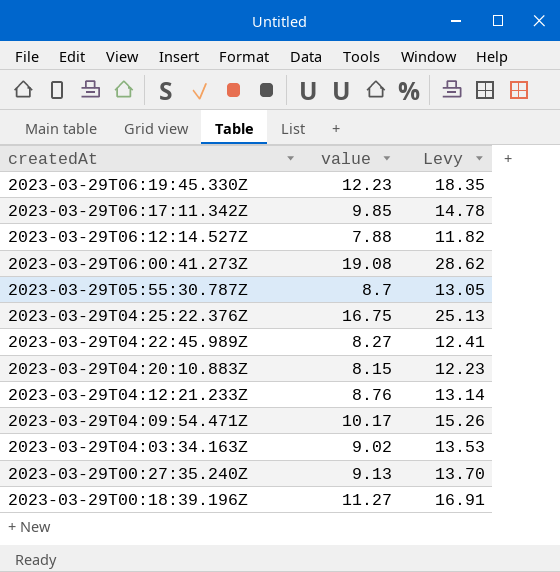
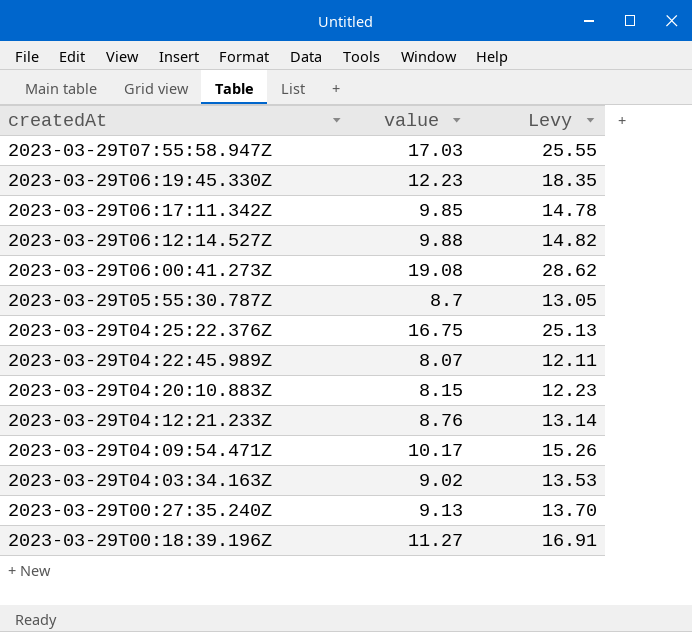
row 2023-03-29T07:55:58.947Z: none -> 17.03 | 25.55
2023-03-29T06:12:14.527Z | value: 7.88 -> 9.88
2023-03-29T06:12:14.527Z | Levy: 11.82 -> 14.82
2023-03-29T04:22:45.989Z | value: 8.27 -> 8.07
2023-03-29T04:22:45.989Z | Levy: 12.41 -> 12.11

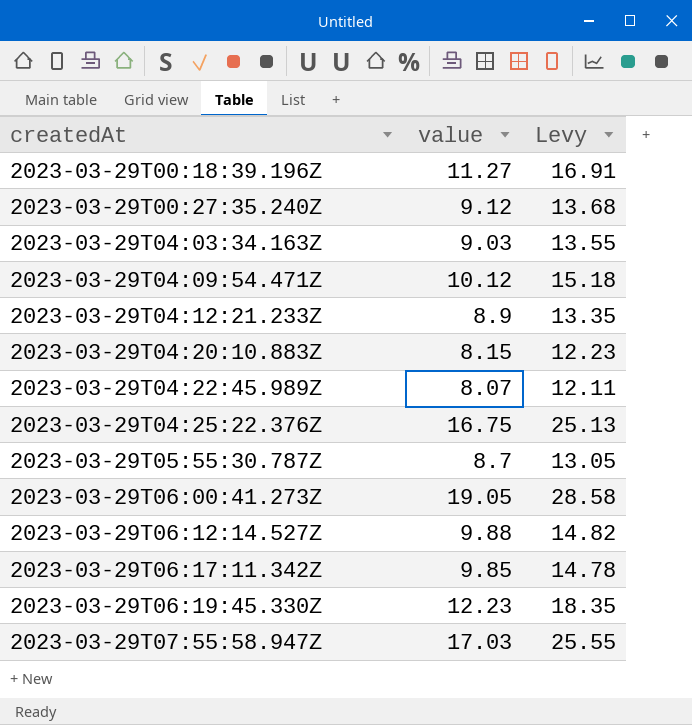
row order: createdAt descending -> createdAt ascending
2023-03-29T00:27:35.240Z | value: 9.13 -> 9.12
2023-03-29T00:27:35.240Z | Levy: 13.70 -> 13.68
2023-03-29T04:03:34.163Z | value: 9.02 -> 9.03
2023-03-29T04:03:34.163Z | Levy: 13.53 -> 13.55
2023-03-29T04:09:54.471Z | value: 10.17 -> 10.12
2023-03-29T04:09:54.471Z | Levy: 15.26 -> 15.18
2023-03-29T04:12:21.233Z | value: 8.76 -> 8.9
2023-03-29T04:12:21.233Z | Levy: 13.14 -> 13.35
2023-03-29T06:00:41.273Z | value: 19.08 -> 19.05
2023-03-29T06:00:41.273Z | Levy: 28.62 -> 28.58

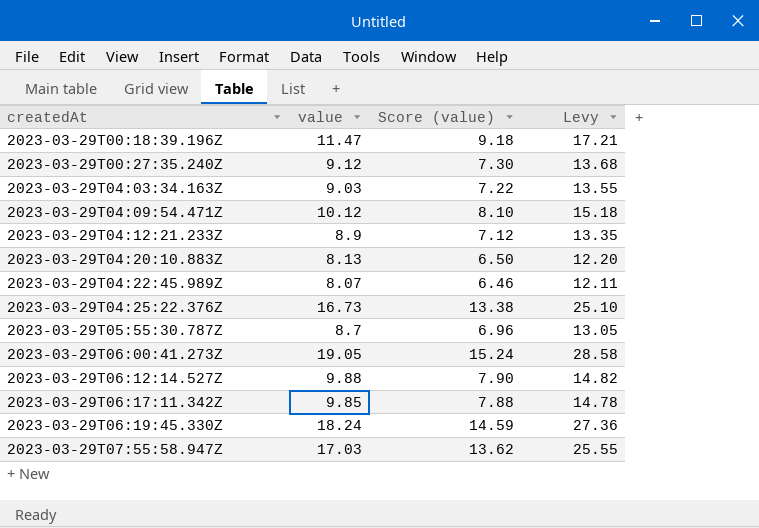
column Score (value) | formula: none -> [value] * 0.8
2023-03-29T00:18:39.196Z | value: 11.27 -> 11.47
2023-03-29T00:18:39.196Z | Levy: 16.91 -> 17.21
2023-03-29T04:20:10.883Z | value: 8.15 -> 8.13
2023-03-29T04:20:10.883Z | Levy: 12.23 -> 12.20
2023-03-29T04:25:22.376Z | value: 16.75 -> 16.73
2023-03-29T04:25:22.376Z | Levy: 25.13 -> 25.10
2023-03-29T06:19:45.330Z | value: 12.23 -> 18.24
2023-03-29T06:19:45.330Z | Levy: 18.35 -> 27.36

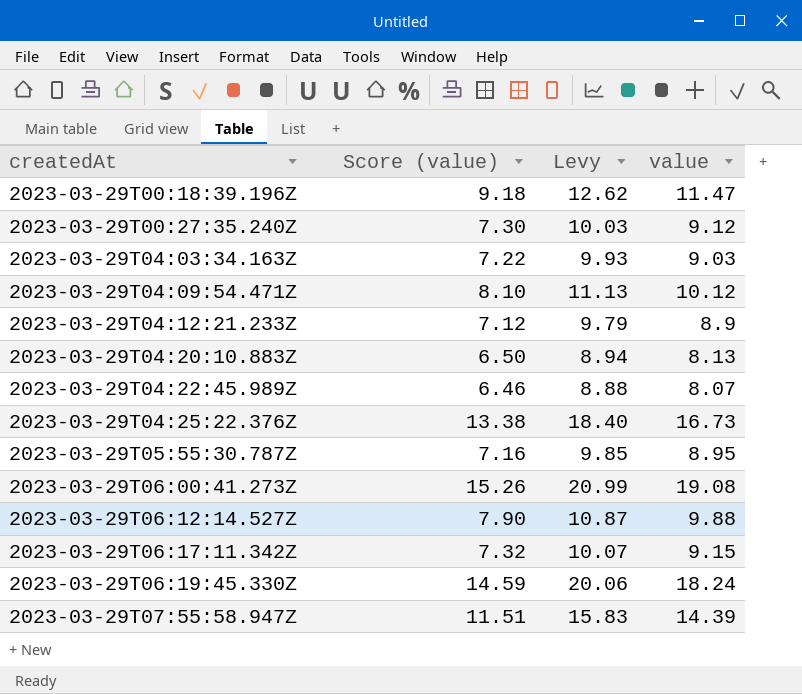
column Levy | formula: [value] * 1.5 -> [value] * 1.1
column value | position: 2 -> 4
2023-03-29T05:55:30.787Z | Score (value): 6.96 -> 7.16
2023-03-29T05:55:30.787Z | value: 8.7 -> 8.95
2023-03-29T06:00:41.273Z | Score (value): 15.24 -> 15.26
2023-03-29T06:00:41.273Z | value: 19.05 -> 19.08
2023-03-29T06:17:11.342Z | Score (value): 7.88 -> 7.32
2023-03-29T06:17:11.342Z | value: 9.85 -> 9.15
2023-03-29T07:55:58.947Z | Score (value): 13.62 -> 11.51
2023-03-29T07:55:58.947Z | value: 17.03 -> 14.39

